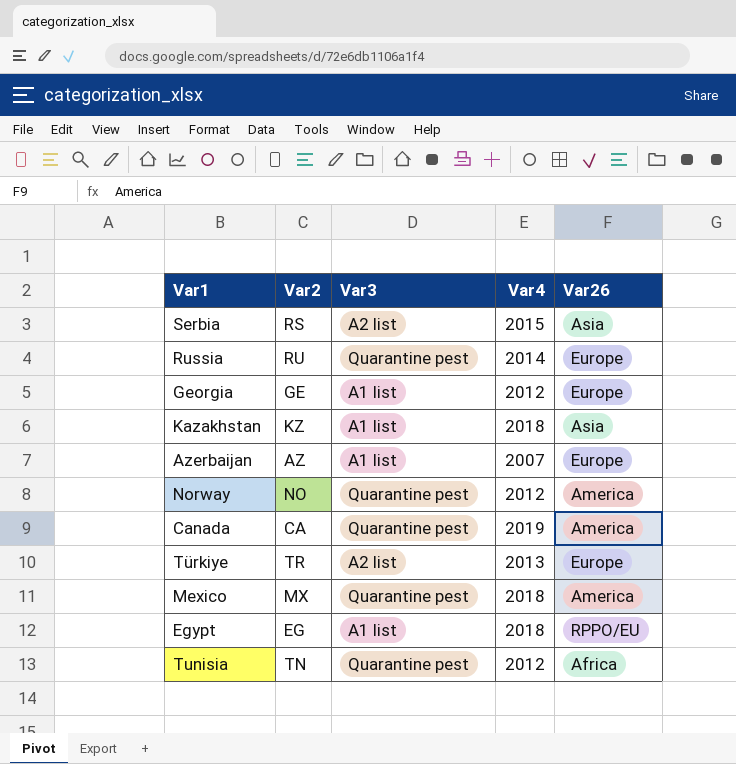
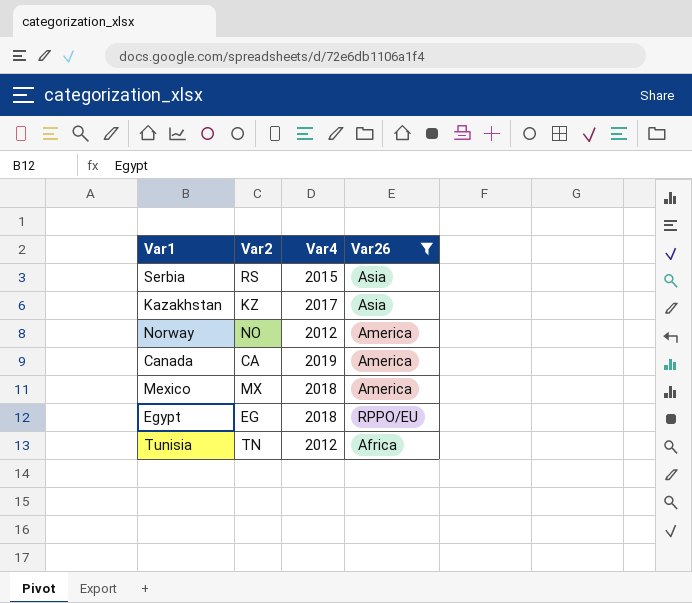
filter: none -> Var26 != Europe
column Var3 | position: 3 -> none
Kazakhstan | Var4: 2018 -> 2017

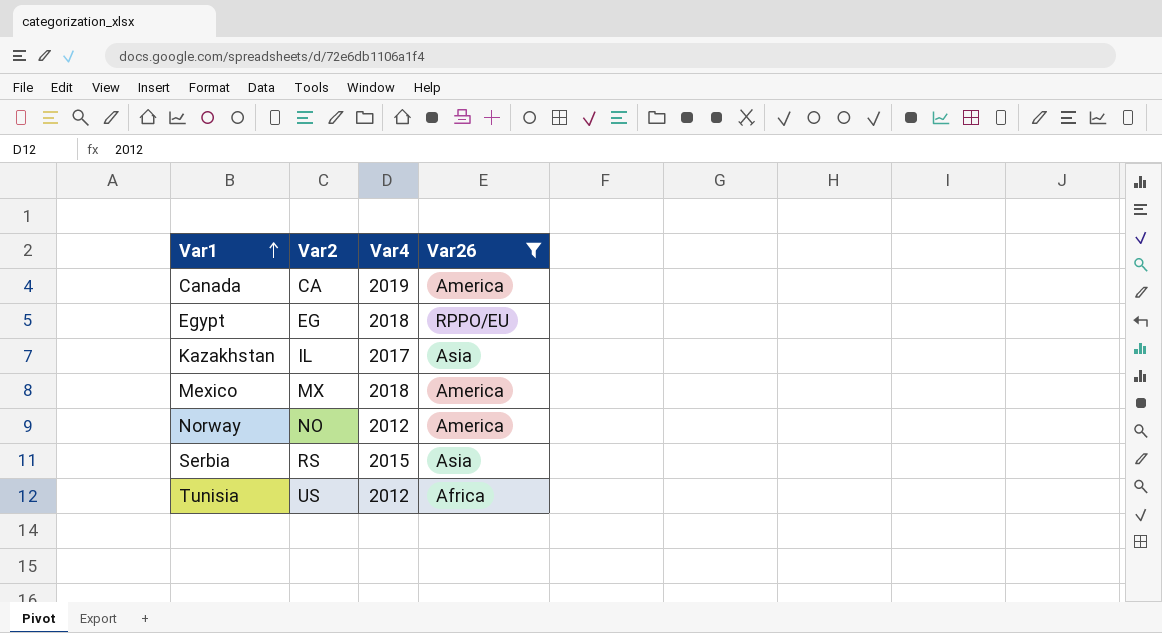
row order: none -> Var1 ascending
Kazakhstan | Var2: KZ -> IL
Tunisia | Var2: TN -> US

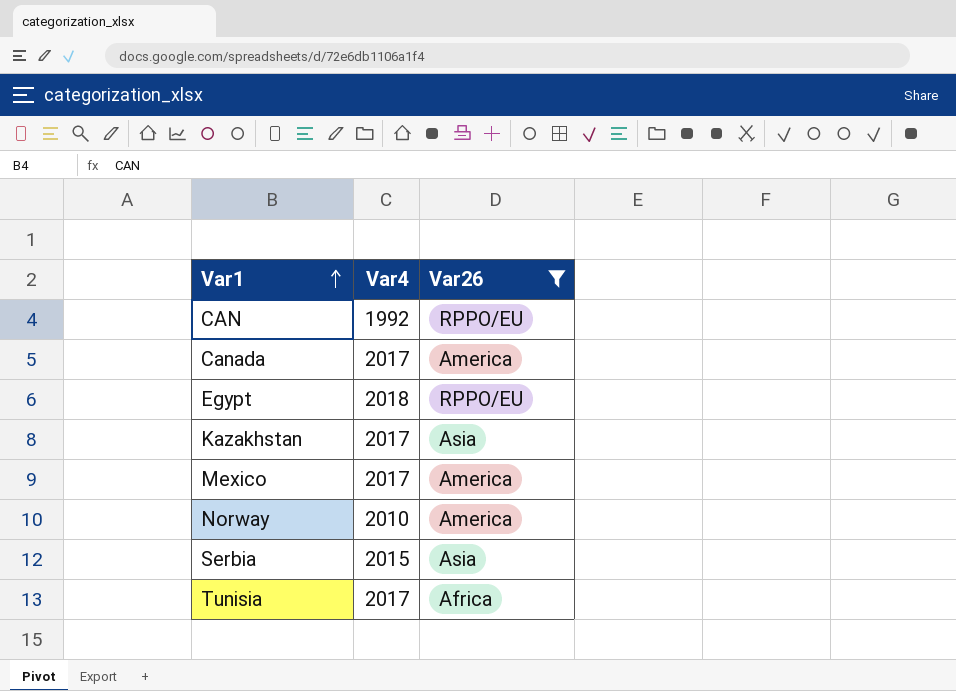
column Var2 | position: 2 -> none
row CAN: none -> 1992 | RPPO/EU
Canada | Var4: 2019 -> 2017
Mexico | Var4: 2018 -> 2017
Norway | Var4: 2012 -> 2010
Tunisia | Var4: 2012 -> 2017

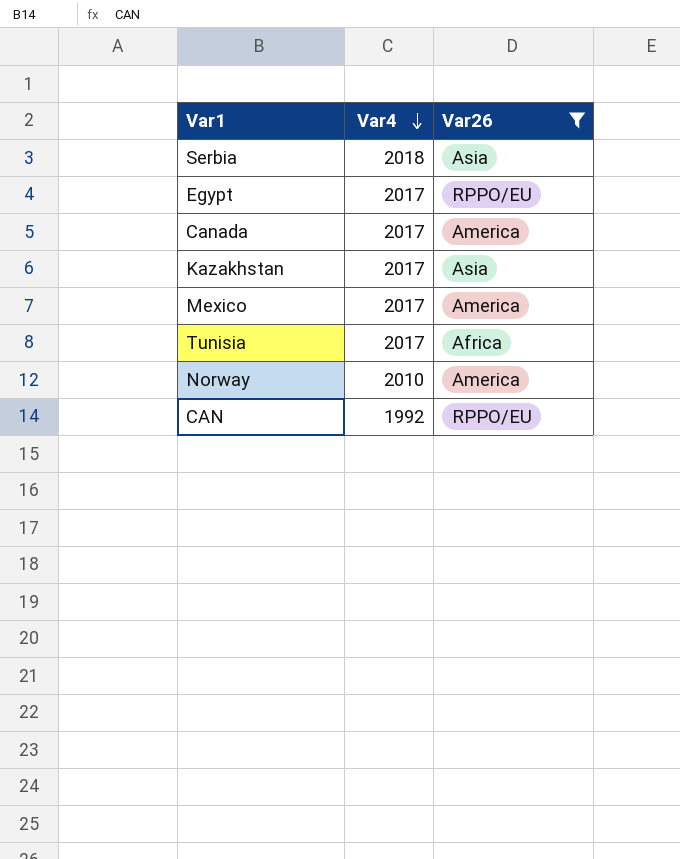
row order: Var1 ascending -> Var4 descending
Serbia | Var4: 2015 -> 2018
Egypt | Var4: 2018 -> 2017

